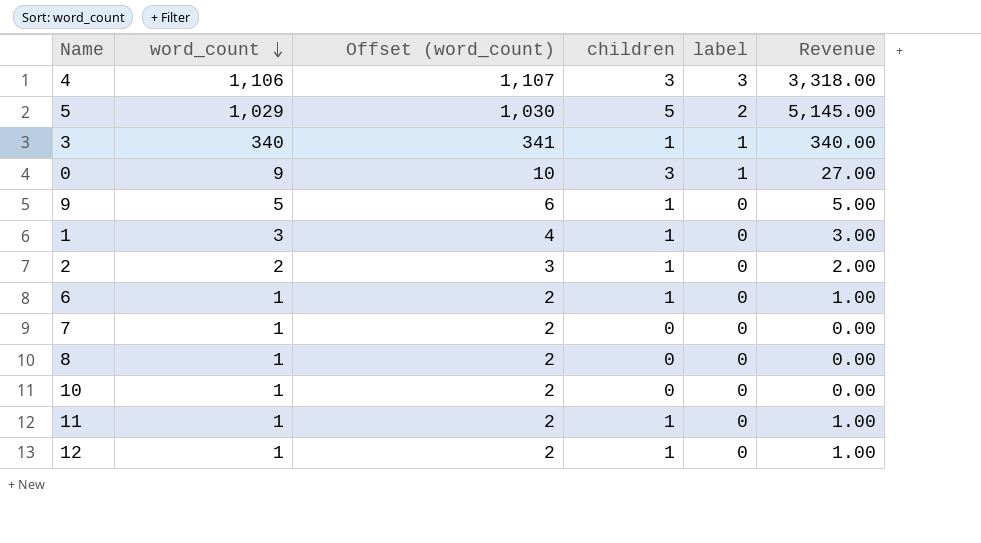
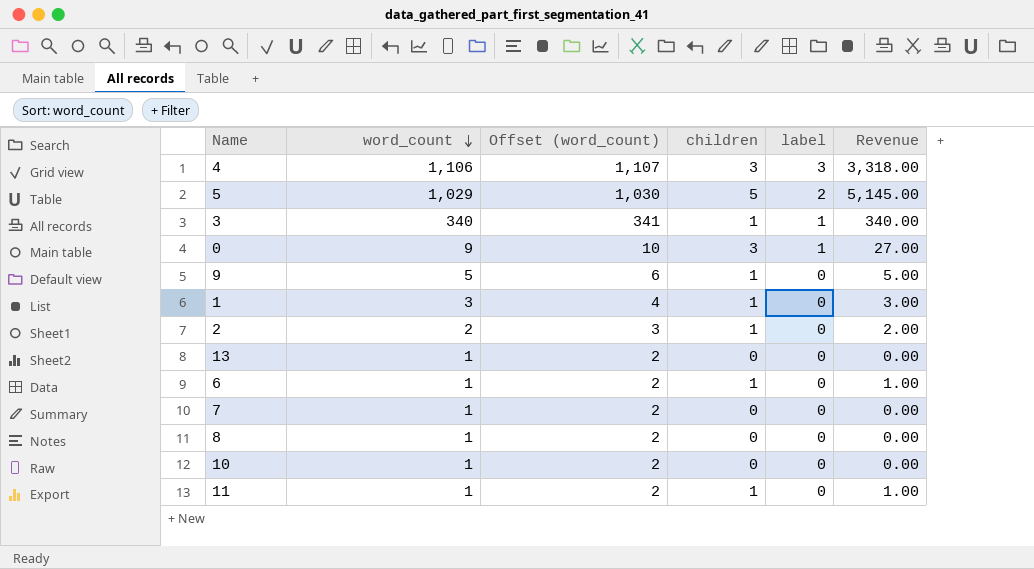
row 12: 1 | 2 | 1 | 0 | 1.00 -> none
row 13: none -> 1 | 2 | 0 | 0 | 0.00

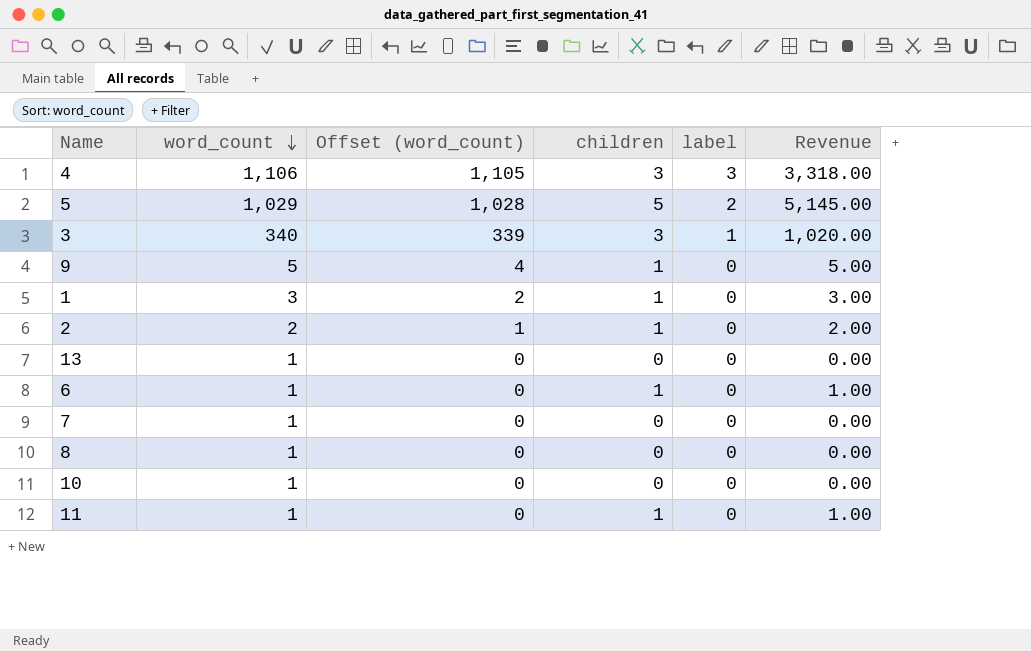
column Offset (word_count) | formula: [word_count] + 1 -> [word_count] - 1
row 0: 9 | 10 | 3 | 1 | 27.00 -> none
3 | children: 1 -> 3
3 | Revenue: 340.00 -> 1,020.00

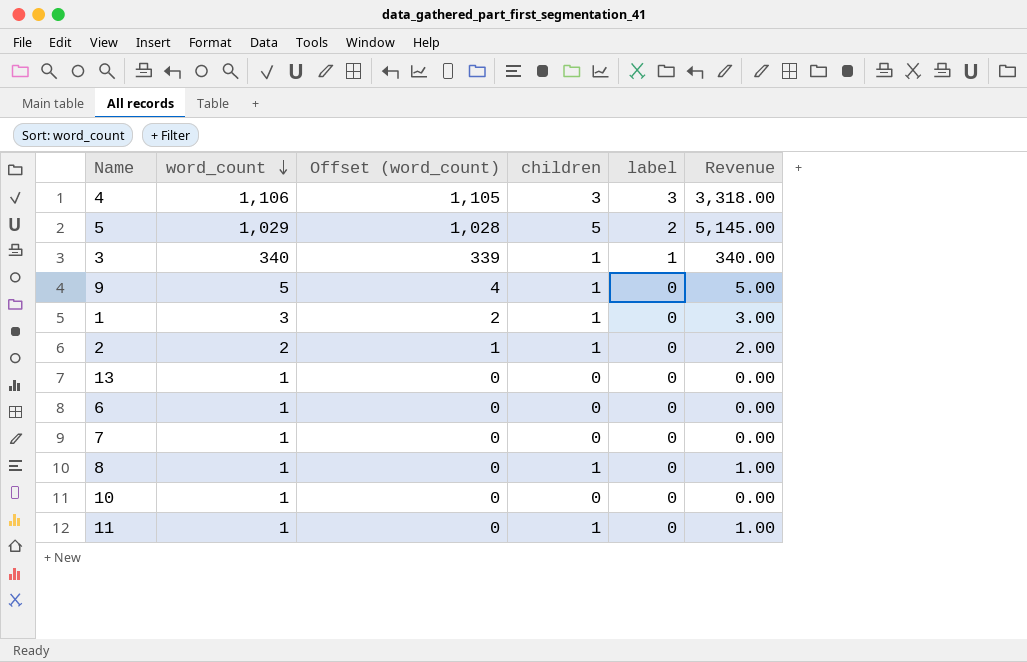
3 | children: 3 -> 1
3 | Revenue: 1,020.00 -> 340.00
6 | children: 1 -> 0
6 | Revenue: 1.00 -> 0.00
8 | children: 0 -> 1
8 | Revenue: 0.00 -> 1.00

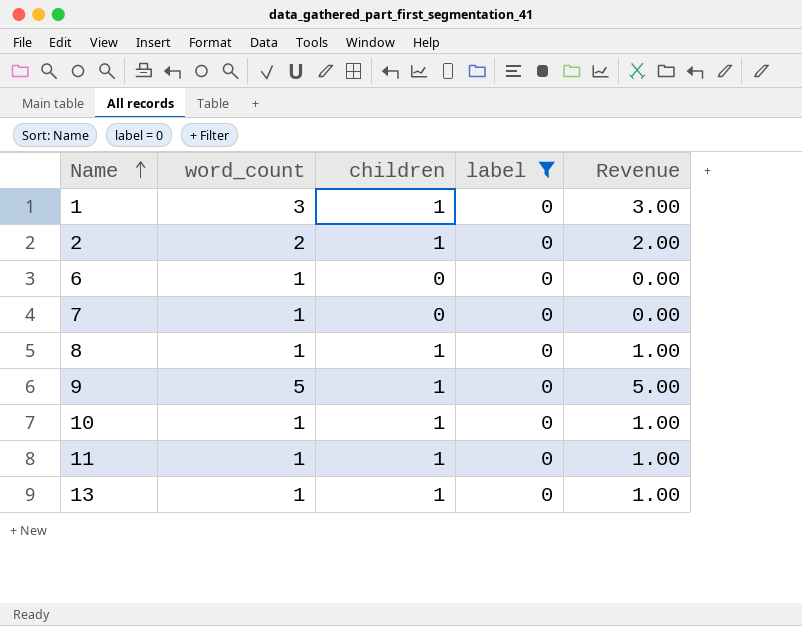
filter: none -> label = 0
row order: word_count descending -> Name ascending
column Offset (word_count) | formula: [word_count] - 1 -> none
10 | children: 0 -> 1
10 | Revenue: 0.00 -> 1.00
13 | children: 0 -> 1
13 | Revenue: 0.00 -> 1.00

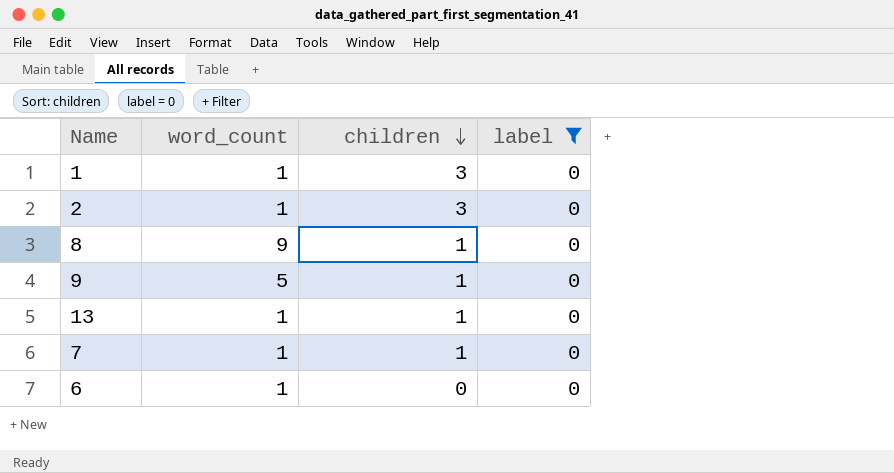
row order: Name ascending -> children descending
column Revenue | formula: [word_count] * [children] -> none
row 10: 1 | 1 | 0 | 1.00 -> none
row 11: 1 | 1 | 0 | 1.00 -> none
1 | word_count: 3 -> 1
1 | children: 1 -> 3
2 | word_count: 2 -> 1
2 | children: 1 -> 3
8 | word_count: 1 -> 9
7 | children: 0 -> 1

